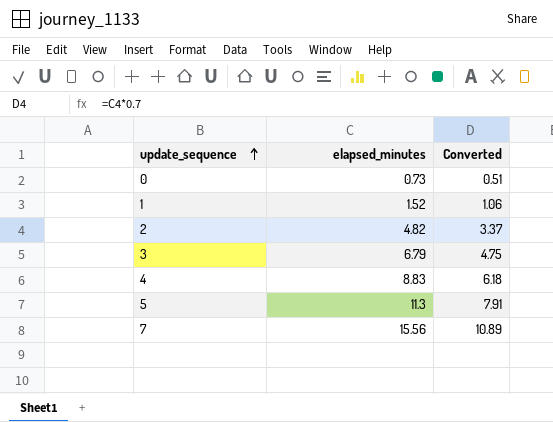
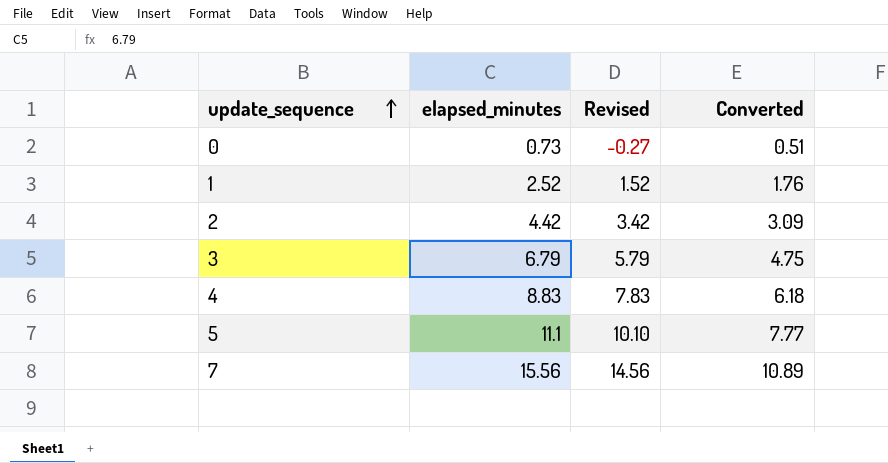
column Revised | formula: none -> [elapsed_minutes] - 1
1 | elapsed_minutes: 1.52 -> 2.52
1 | Converted: 1.06 -> 1.76
2 | elapsed_minutes: 4.82 -> 4.42
2 | Converted: 3.37 -> 3.09
5 | elapsed_minutes: 11.3 -> 11.1
5 | Converted: 7.91 -> 7.77

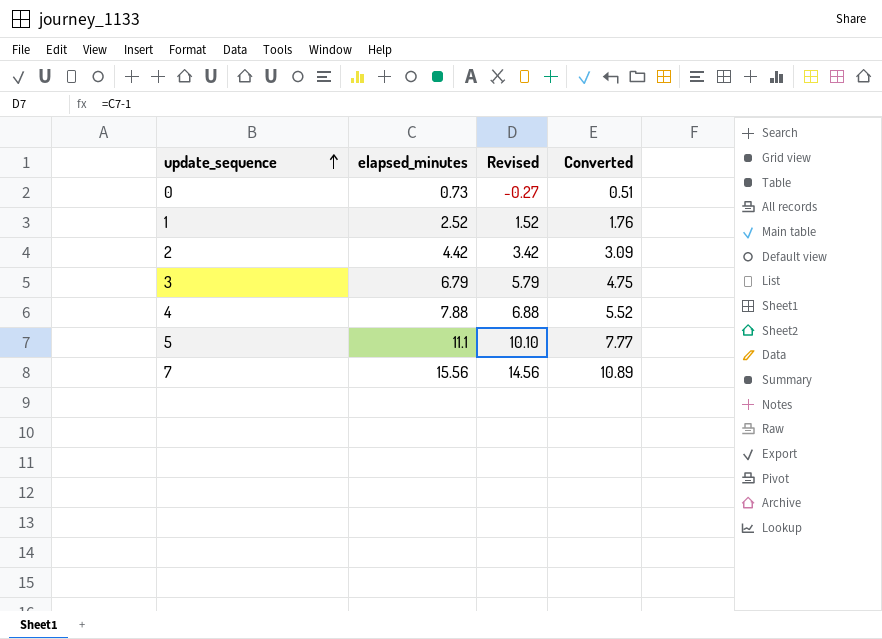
4 | elapsed_minutes: 8.83 -> 7.88
4 | Revised: 7.83 -> 6.88
4 | Converted: 6.18 -> 5.52

